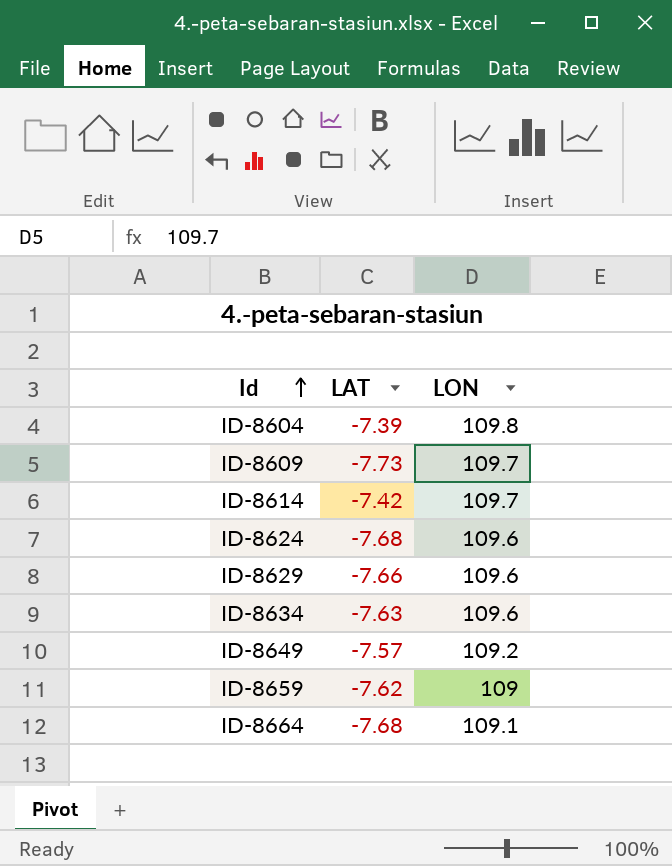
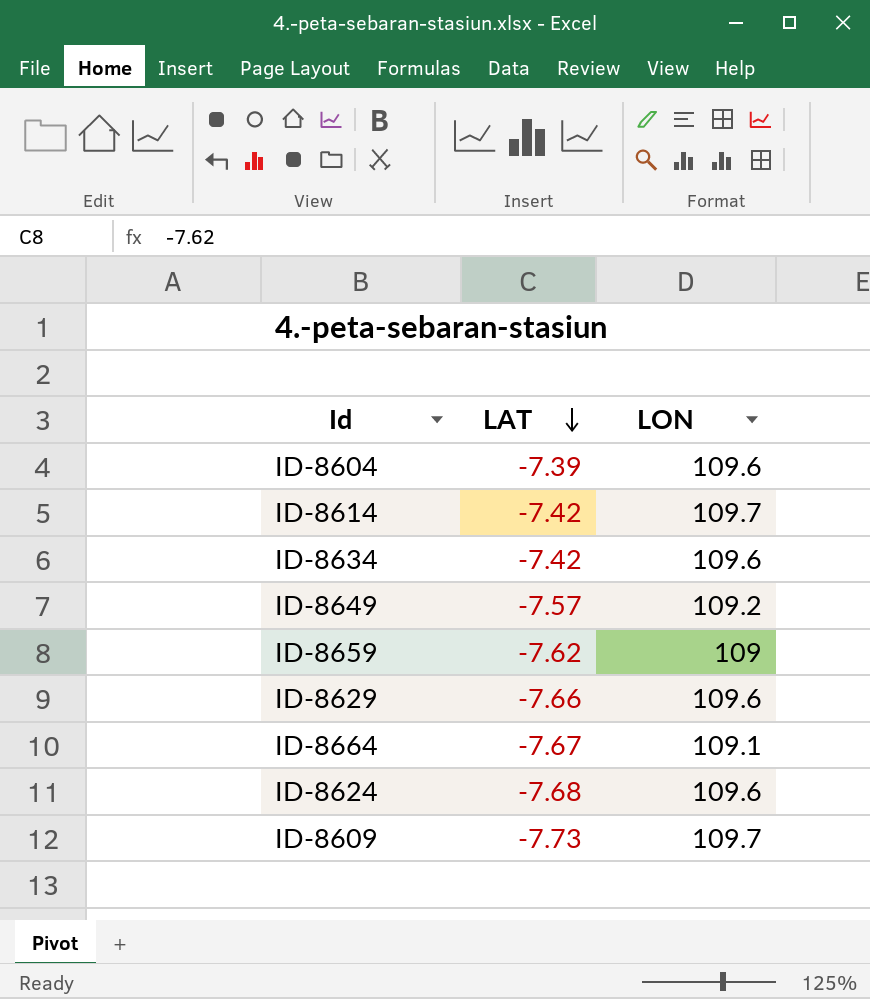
row order: Id ascending -> LAT descending
ID-8604 | LON: 109.8 -> 109.6
ID-8634 | LAT: -7.63 -> -7.42
ID-8664 | LAT: -7.68 -> -7.67

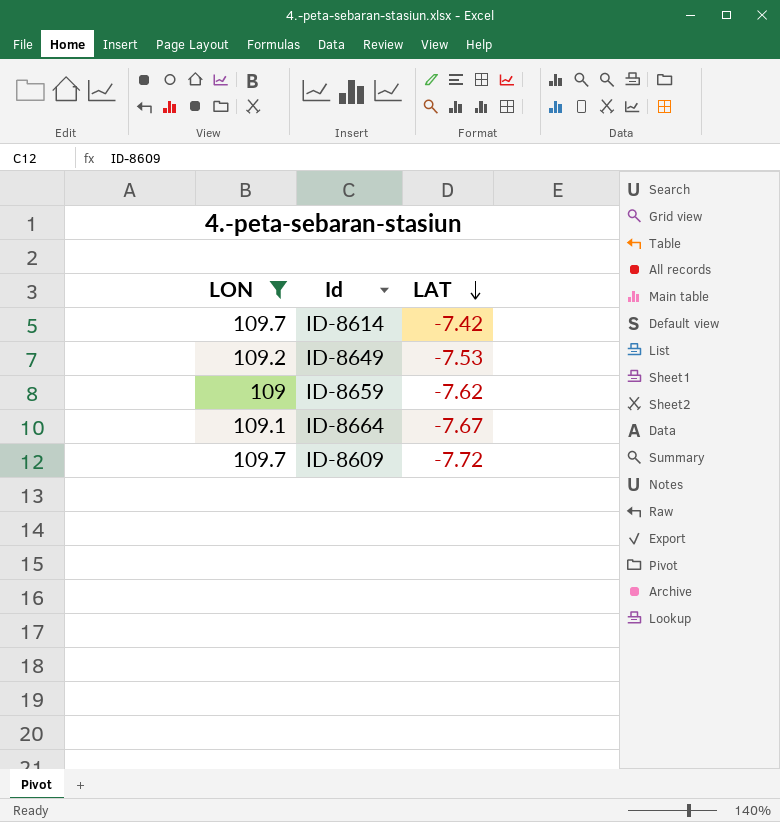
filter: none -> LON != 109.6
column LON | position: 3 -> 1
ID-8649 | LAT: -7.57 -> -7.53
ID-8609 | LAT: -7.73 -> -7.72

